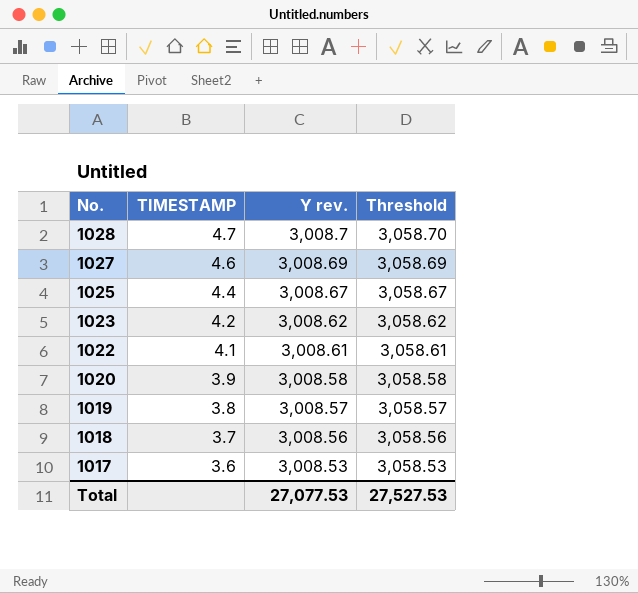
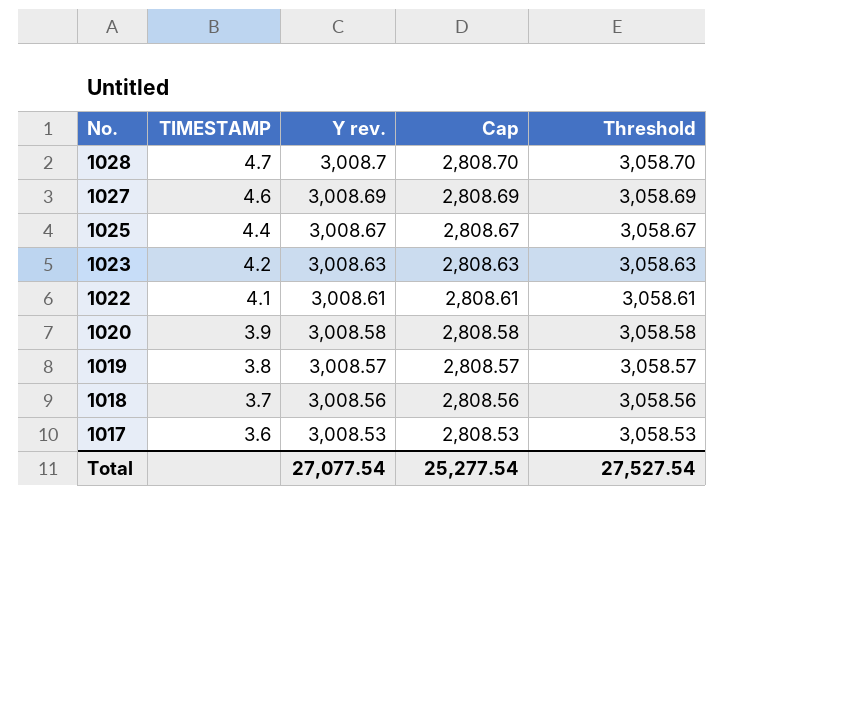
column Cap | formula: none -> [Y rev.] - 200
1023 | Y rev.: 3,008.62 -> 3,008.63
1023 | Threshold: 3,058.62 -> 3,058.63
Total | Y rev.: 27,077.53 -> 27,077.54
Total | Threshold: 27,527.53 -> 27,527.54

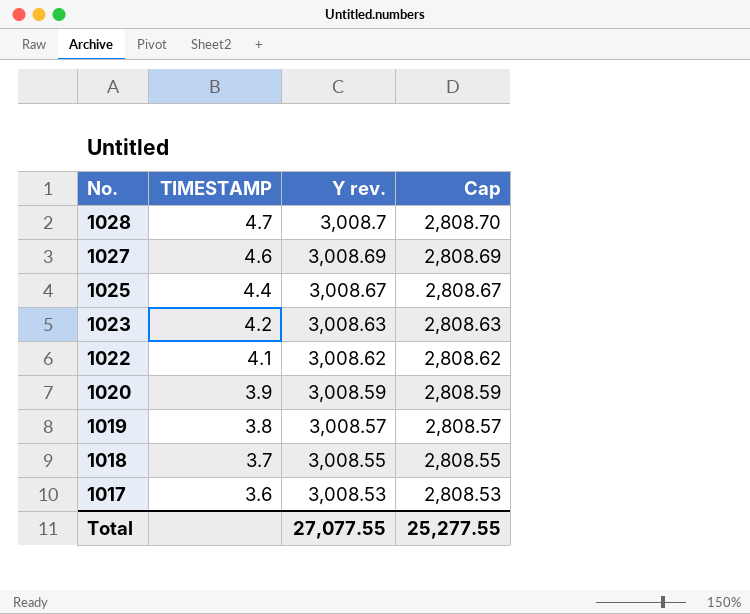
column Threshold | formula: [Y rev.] + 50 -> none
1022 | Y rev.: 3,008.61 -> 3,008.62
1022 | Cap: 2,808.61 -> 2,808.62
1020 | Y rev.: 3,008.58 -> 3,008.59
1020 | Cap: 2,808.58 -> 2,808.59
1018 | Y rev.: 3,008.56 -> 3,008.55
1018 | Cap: 2,808.56 -> 2,808.55
Total | Y rev.: 27,077.54 -> 27,077.55
Total | Cap: 25,277.54 -> 25,277.55

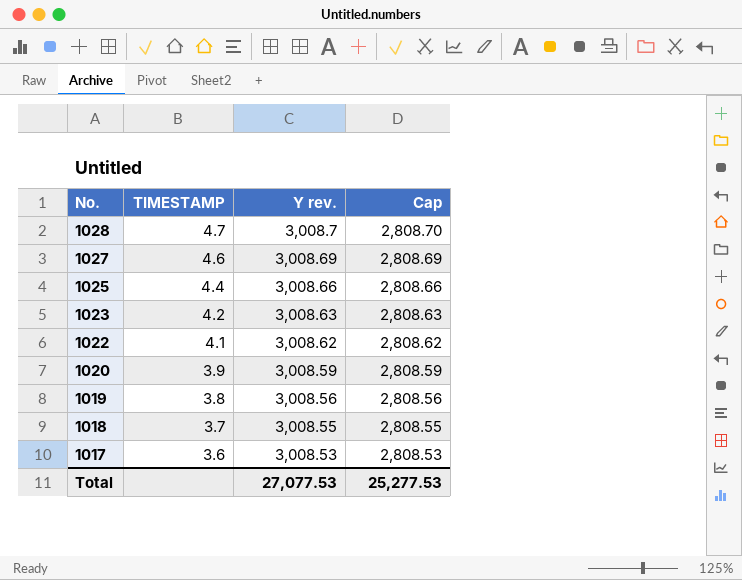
1025 | Y rev.: 3,008.67 -> 3,008.66
1025 | Cap: 2,808.67 -> 2,808.66
1019 | Y rev.: 3,008.57 -> 3,008.56
1019 | Cap: 2,808.57 -> 2,808.56
Total | Y rev.: 27,077.55 -> 27,077.53
Total | Cap: 25,277.55 -> 25,277.53

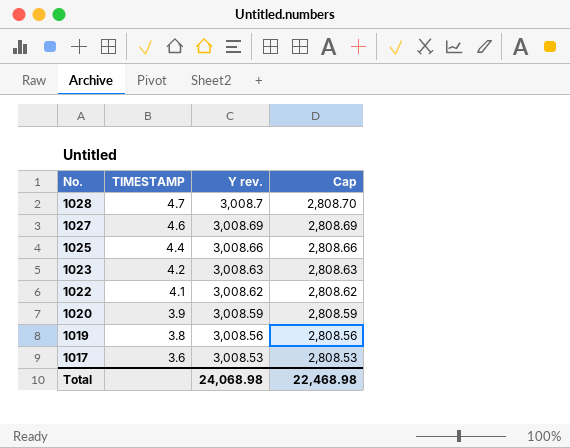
row 1018: 3.7 | 3,008.55 | 2,808.55 -> none
Total | Y rev.: 27,077.53 -> 24,068.98
Total | Cap: 25,277.53 -> 22,468.98

